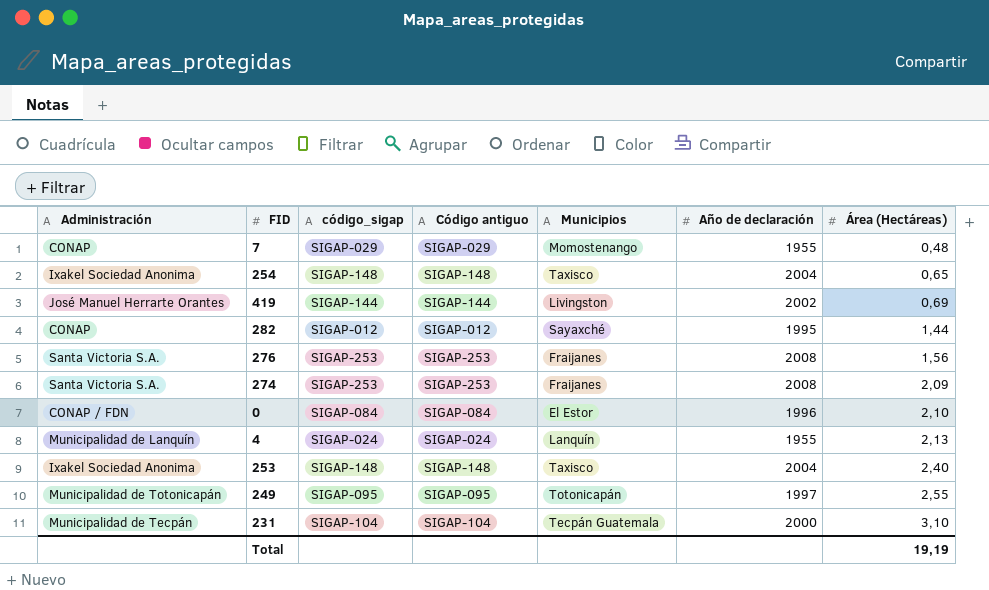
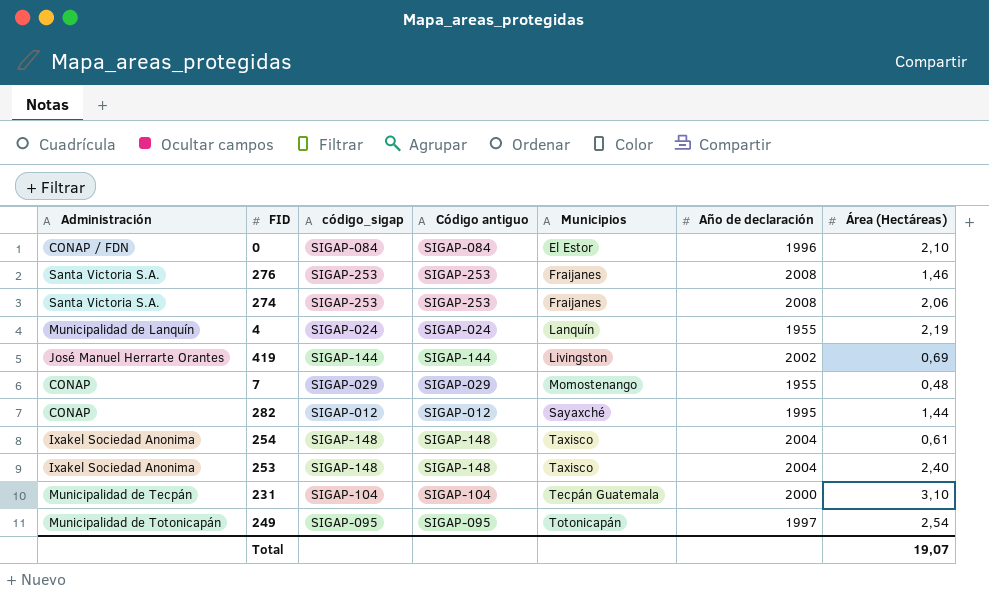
row order: Área (Hectáreas) ascending -> Municipios ascending
276 | Área (Hectáreas): 1,56 -> 1,46
274 | Área (Hectáreas): 2,09 -> 2,06
4 | Área (Hectáreas): 2,13 -> 2,19
254 | Área (Hectáreas): 0,65 -> 0,61
249 | Área (Hectáreas): 2,55 -> 2,54
Total | Área (Hectáreas): 19,19 -> 19,07

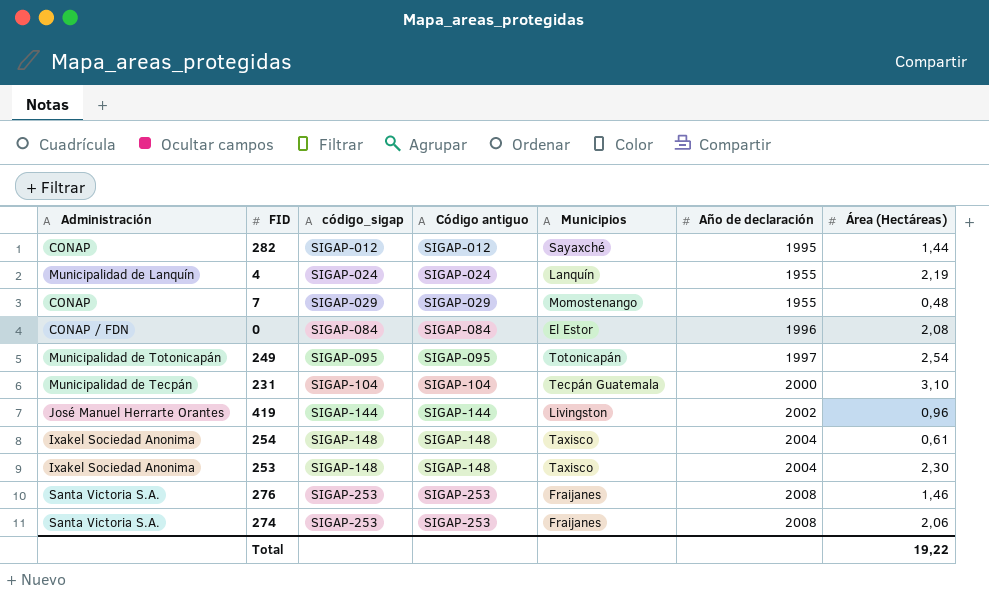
row order: Municipios ascending -> código_sigap ascending
0 | Área (Hectáreas): 2,10 -> 2,08
419 | Área (Hectáreas): 0,69 -> 0,96
253 | Área (Hectáreas): 2,40 -> 2,30
Total | Área (Hectáreas): 19,07 -> 19,22

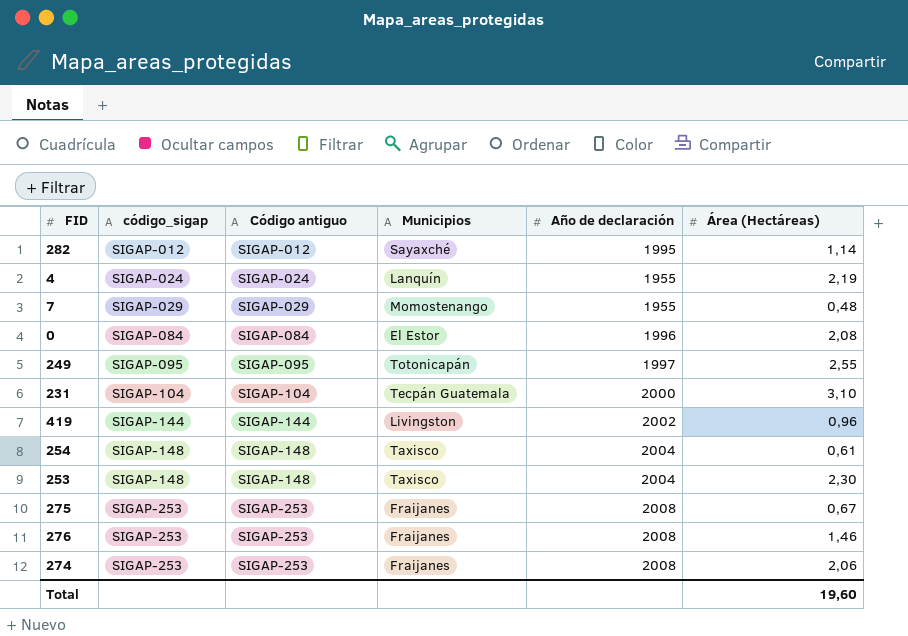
column Administración | position: 1 -> none
282 | Área (Hectáreas): 1,44 -> 1,14
249 | Área (Hectáreas): 2,54 -> 2,55
row 275: none -> SIGAP-253 | SIGAP-253 | Fraijanes | 2008 | 0,67
Total | Área (Hectáreas): 19,22 -> 19,60

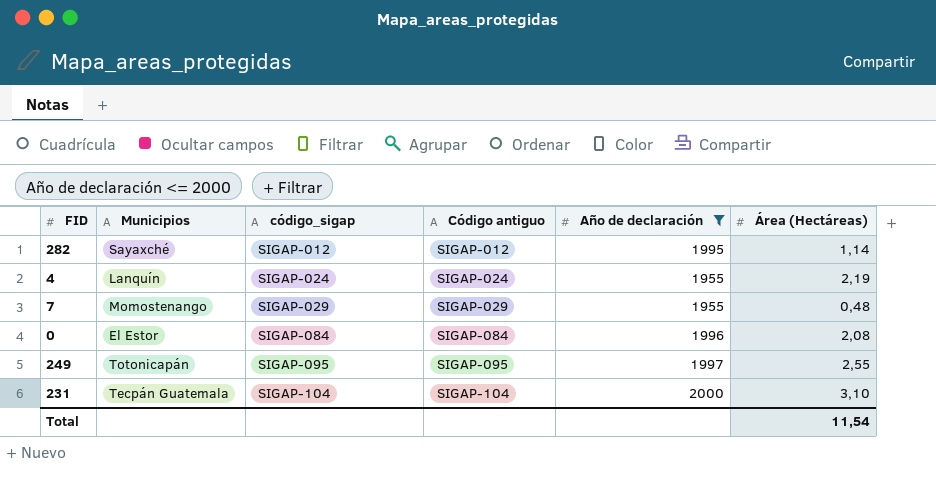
filter: none -> Año de declaración <= 2000
column Municipios | position: 4 -> 2
Total | Área (Hectáreas): 19,60 -> 11,54

